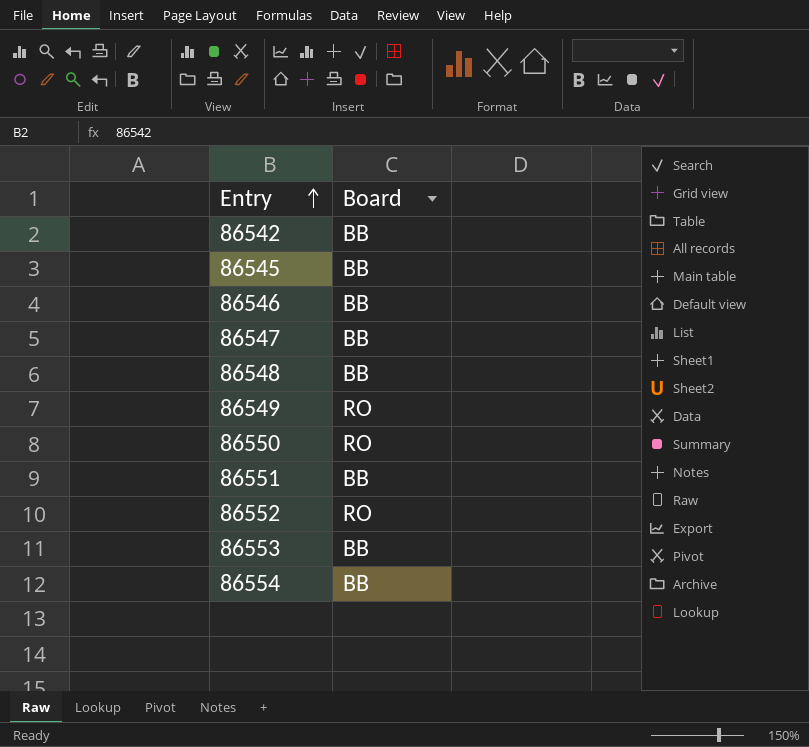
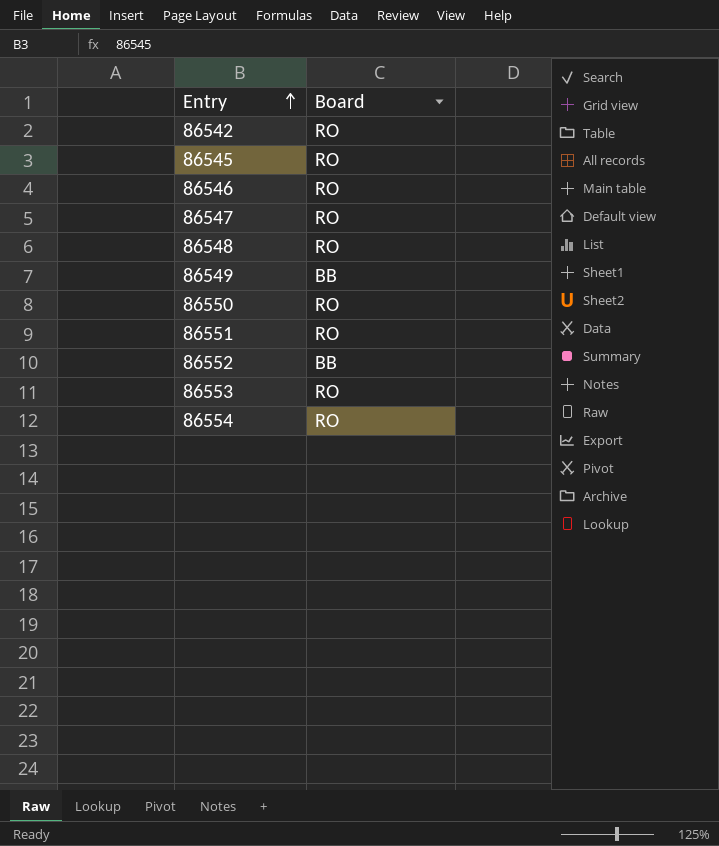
86542 | Board: BB -> RO
86545 | Board: BB -> RO
86546 | Board: BB -> RO
86547 | Board: BB -> RO
86548 | Board: BB -> RO
86549 | Board: RO -> BB
86551 | Board: BB -> RO
86552 | Board: RO -> BB
86553 | Board: BB -> RO
86554 | Board: BB -> RO

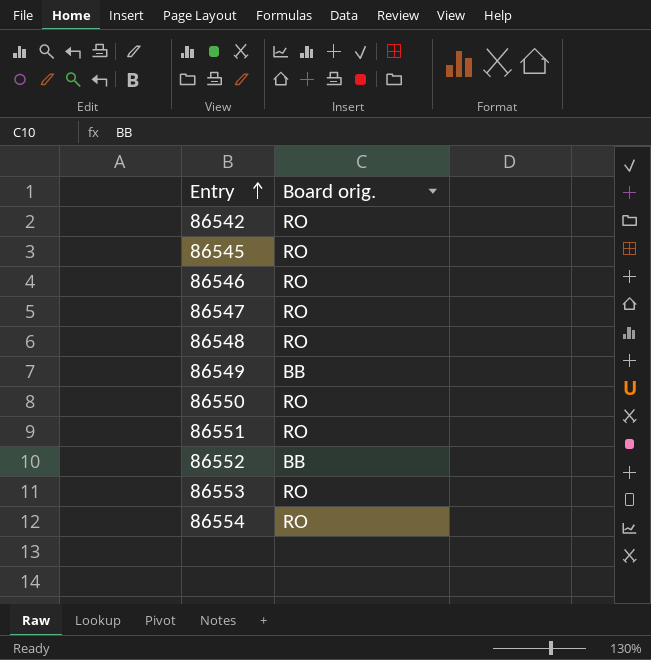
column name: Board -> Board orig.

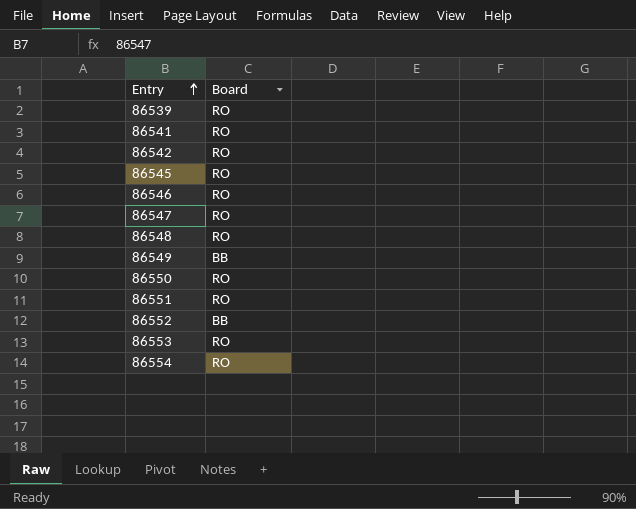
column name: Board orig. -> Board
row 86539: none -> RO
row 86541: none -> RO

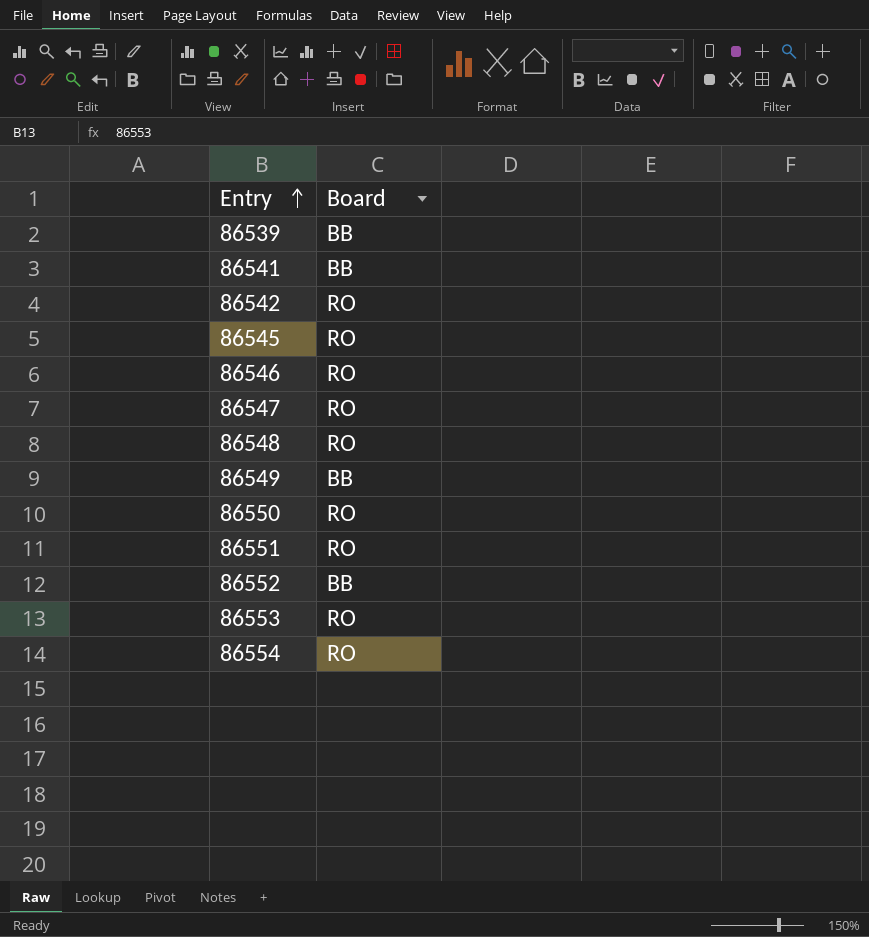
86539 | Board: RO -> BB
86541 | Board: RO -> BB

